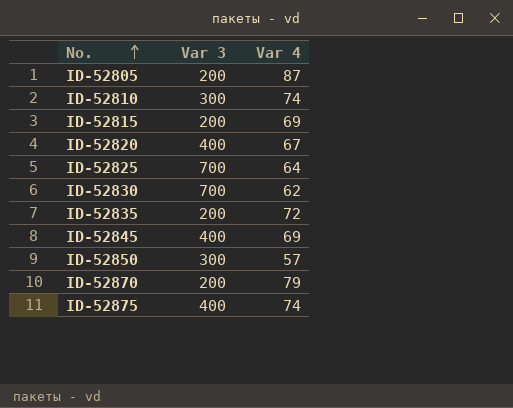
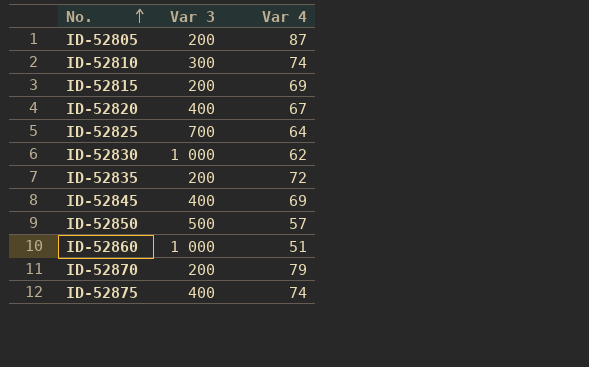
ID-52830 | Var 3: 700 -> 1 000
ID-52850 | Var 3: 300 -> 500
row ID-52860: none -> 1 000 | 51

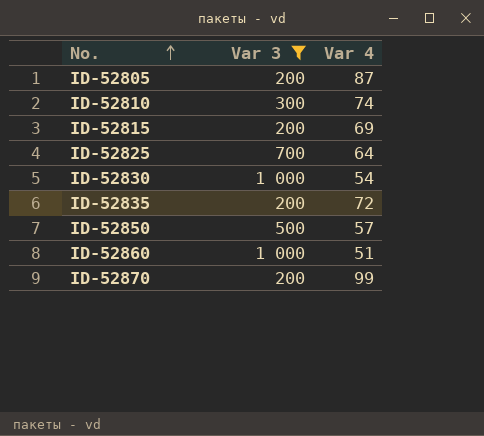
filter: none -> Var 3 != 400
ID-52830 | Var 4: 62 -> 54
ID-52870 | Var 4: 79 -> 99

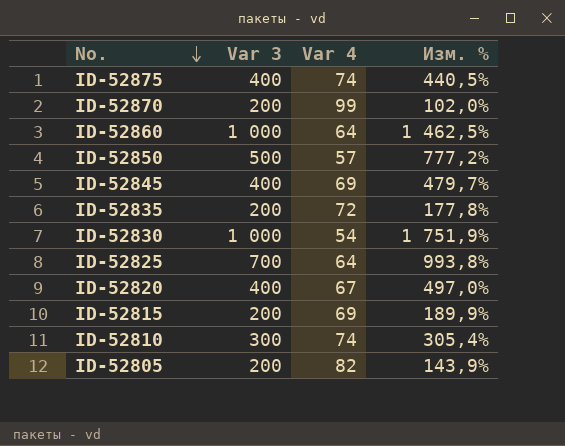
filter: Var 3 != 400 -> none
row order: No. ascending -> No. descending
column Изм. % | formula: none -> ([Var 3] - [Var 4]) / [Var 4]
ID-52860 | Var 4: 51 -> 64
ID-52805 | Var 4: 87 -> 82

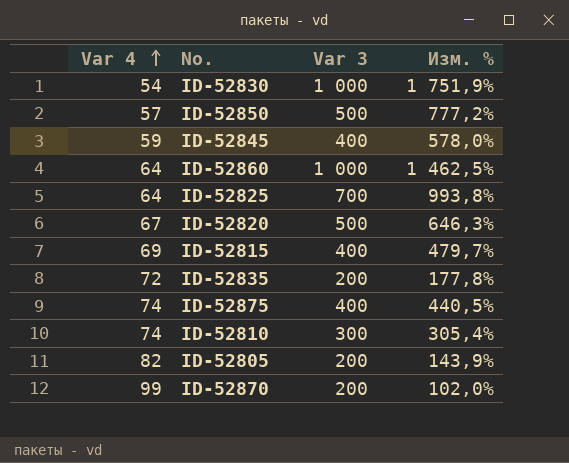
row order: No. descending -> Var 4 ascending
column Var 4 | position: 3 -> 1
ID-52845 | Var 4: 69 -> 59
ID-52845 | Изм. %: 479,7% -> 578,0%
ID-52820 | Var 3: 400 -> 500
ID-52820 | Изм. %: 497,0% -> 646,3%
ID-52815 | Var 3: 200 -> 400
ID-52815 | Изм. %: 189,9% -> 479,7%

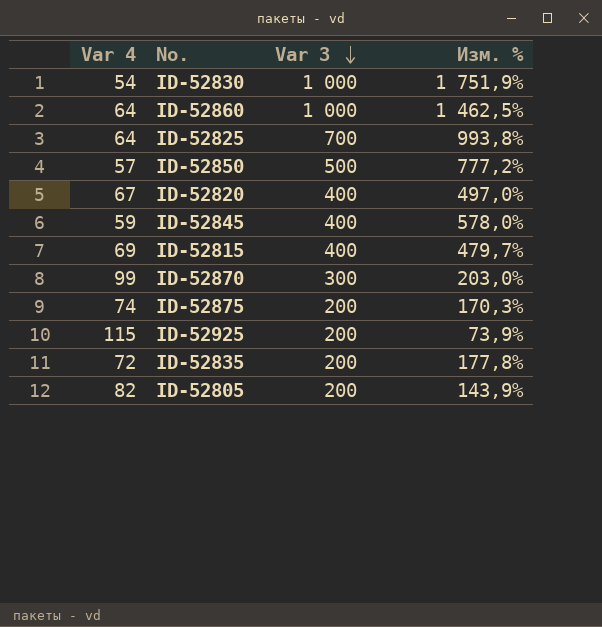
row order: Var 4 ascending -> Var 3 descending
row ID-52810: 74 | 300 | 305,4% -> none
ID-52820 | Var 3: 500 -> 400
ID-52820 | Изм. %: 646,3% -> 497,0%
ID-52870 | Var 3: 200 -> 300
ID-52870 | Изм. %: 102,0% -> 203,0%
ID-52875 | Var 3: 400 -> 200
ID-52875 | Изм. %: 440,5% -> 170,3%
row ID-52925: none -> 115 | 200 | 73,9%

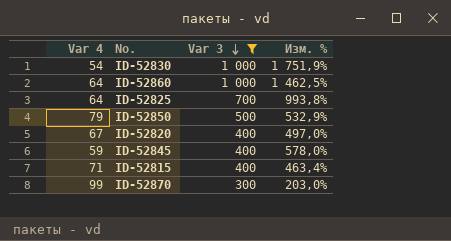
filter: none -> Var 3 != 200
ID-52850 | Var 4: 57 -> 79
ID-52850 | Изм. %: 777,2% -> 532,9%
ID-52815 | Var 4: 69 -> 71
ID-52815 | Изм. %: 479,7% -> 463,4%

